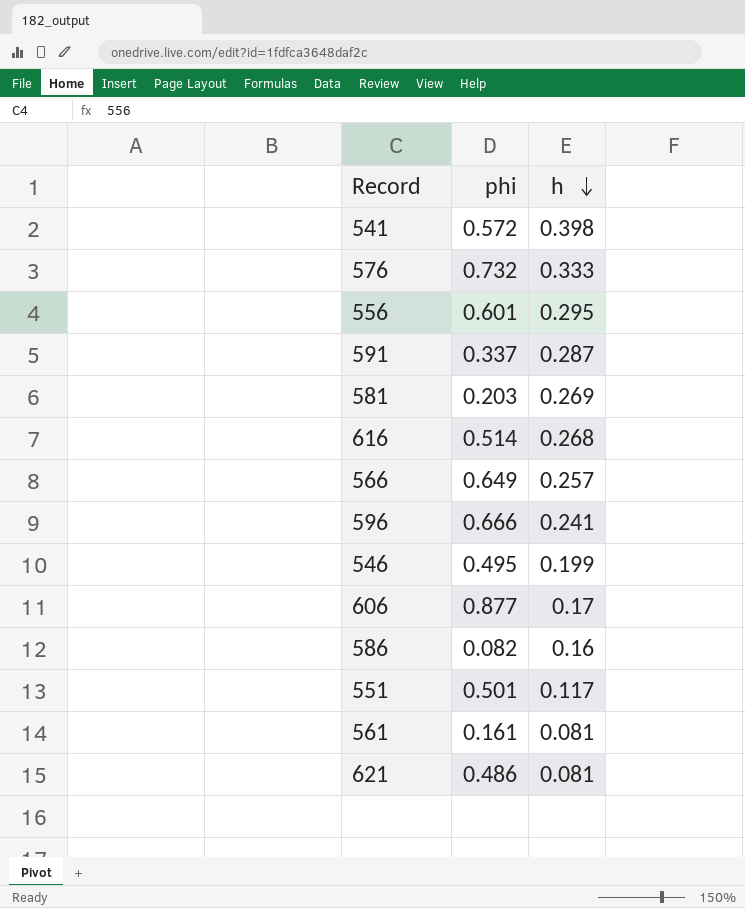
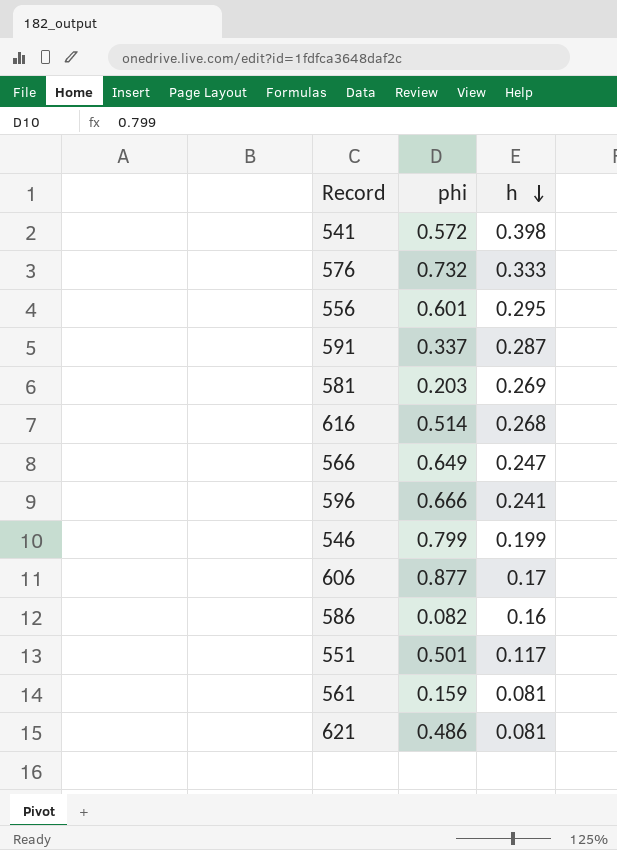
566 | h: 0.257 -> 0.247
546 | phi: 0.495 -> 0.799
561 | phi: 0.161 -> 0.159

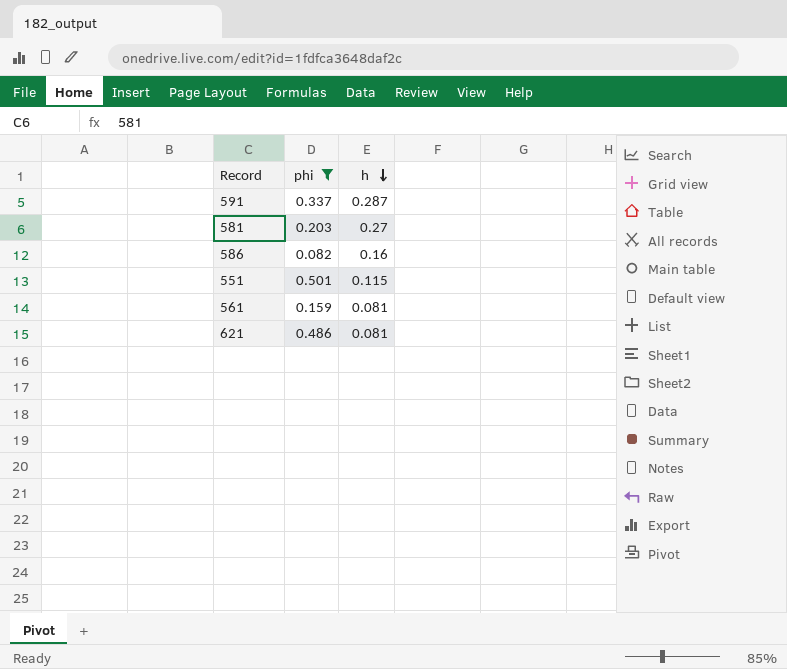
filter: none -> phi <= 0.501
581 | h: 0.269 -> 0.27
551 | h: 0.117 -> 0.115

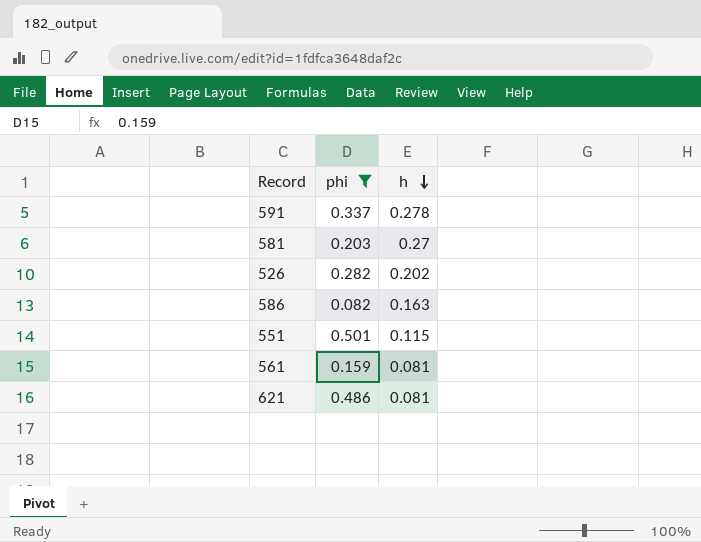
591 | h: 0.287 -> 0.278
row 526: none -> 0.282 | 0.202
586 | h: 0.16 -> 0.163

